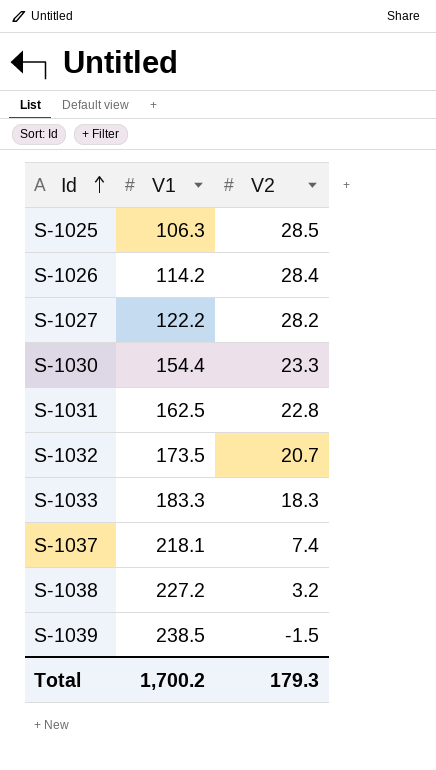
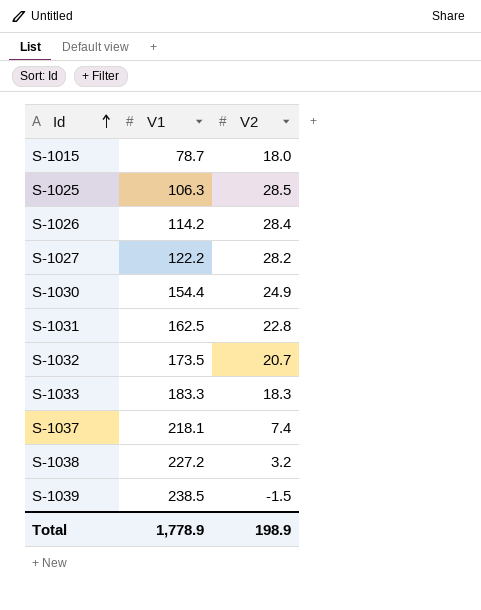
row S-1015: none -> 78.7 | 18.0
S-1030 | V2: 23.3 -> 24.9
Total | V1: 1,700.2 -> 1,778.9
Total | V2: 179.3 -> 198.9

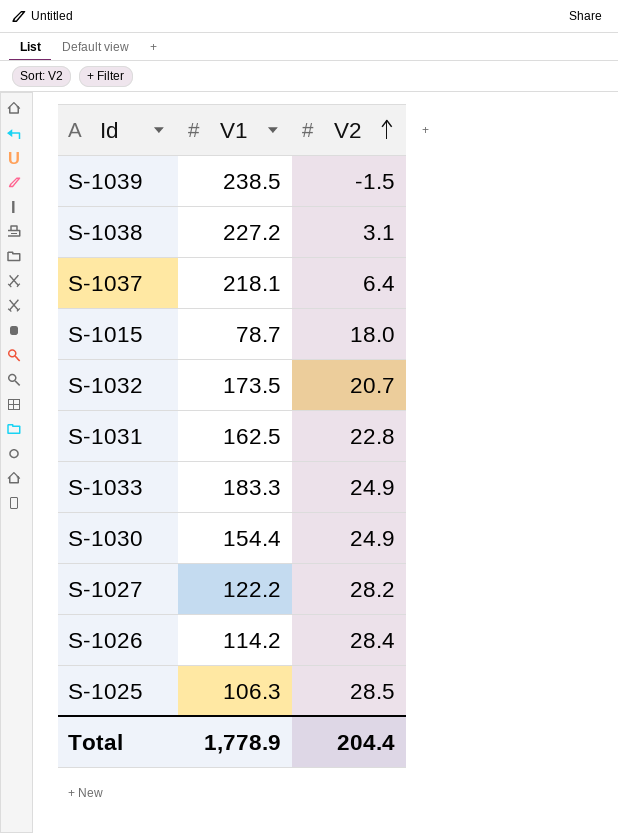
row order: Id ascending -> V2 ascending
S-1038 | V2: 3.2 -> 3.1
S-1037 | V2: 7.4 -> 6.4
S-1033 | V2: 18.3 -> 24.9
Total | V2: 198.9 -> 204.4

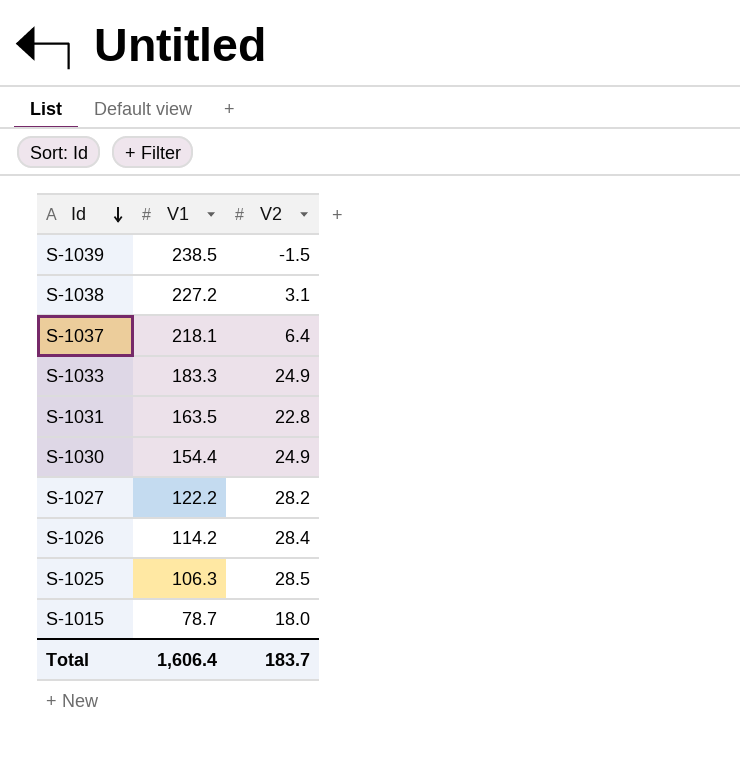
row order: V2 ascending -> Id descending
row S-1032: 173.5 | 20.7 -> none
S-1031 | V1: 162.5 -> 163.5
Total | V1: 1,778.9 -> 1,606.4
Total | V2: 204.4 -> 183.7

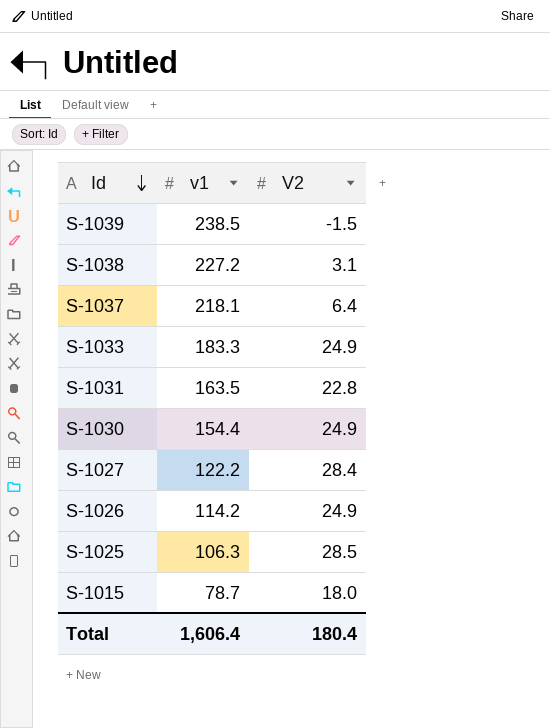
column name: V1 -> v1
S-1027 | V2: 28.2 -> 28.4
S-1026 | V2: 28.4 -> 24.9
Total | V2: 183.7 -> 180.4

